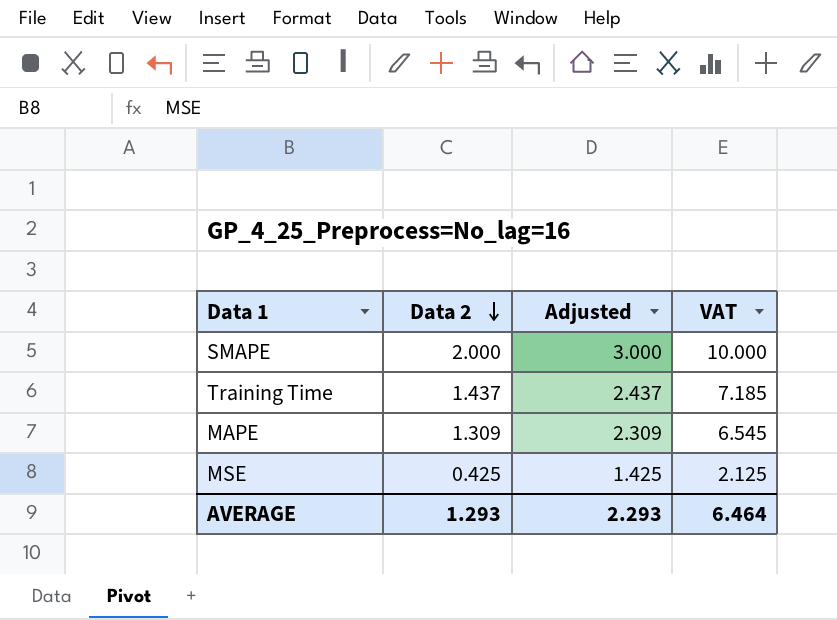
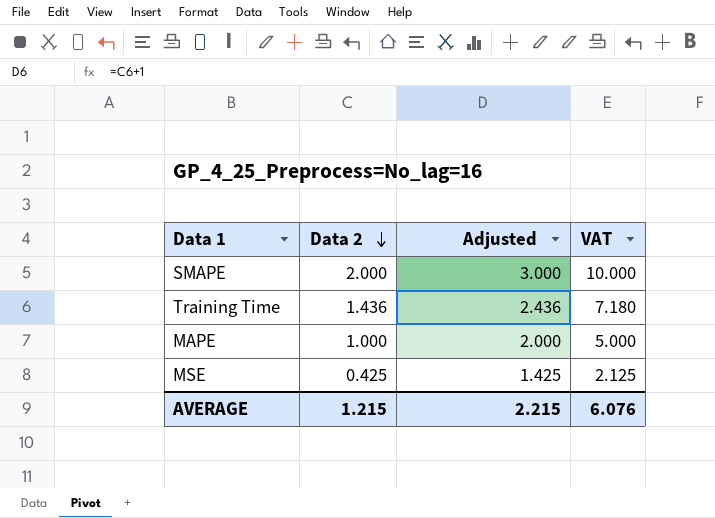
Training Time | Data 2: 1.437 -> 1.436
Training Time | Adjusted: 2.437 -> 2.436
Training Time | VAT: 7.185 -> 7.180
MAPE | Data 2: 1.309 -> 1.000
MAPE | Adjusted: 2.309 -> 2.000
MAPE | VAT: 6.545 -> 5.000
AVERAGE | Data 2: 1.293 -> 1.215
AVERAGE | Adjusted: 2.293 -> 2.215
AVERAGE | VAT: 6.464 -> 6.076

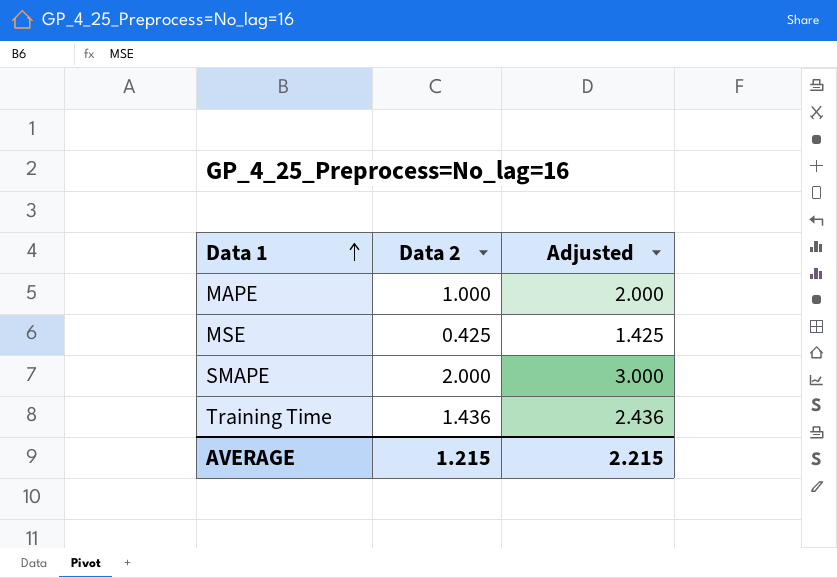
row order: Data 2 descending -> Data 1 ascending
column VAT | formula: [Data 2] * 5 -> none

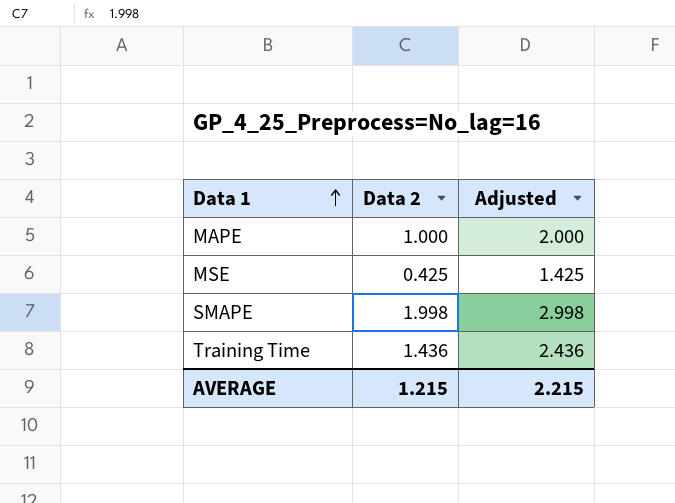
SMAPE | Data 2: 2.000 -> 1.998
SMAPE | Adjusted: 3.000 -> 2.998

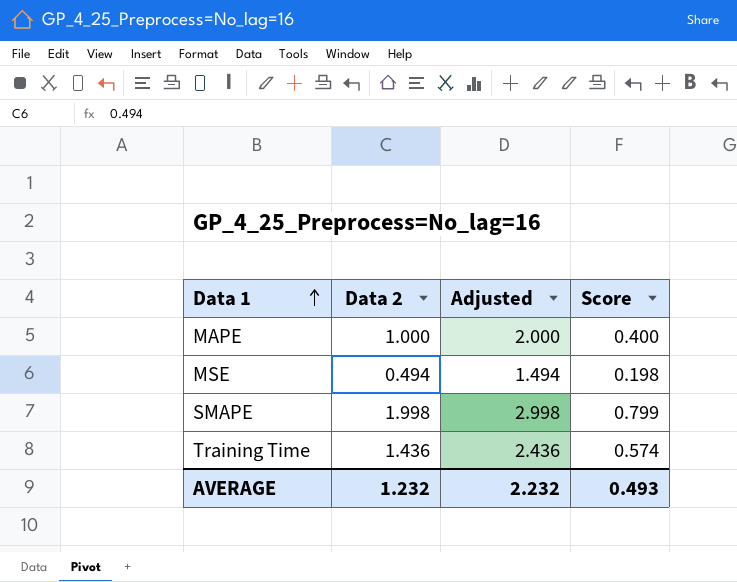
column Score | formula: none -> [Data 2] * 0.4
MSE | Data 2: 0.425 -> 0.494
MSE | Adjusted: 1.425 -> 1.494
AVERAGE | Data 2: 1.215 -> 1.232
AVERAGE | Adjusted: 2.215 -> 2.232

